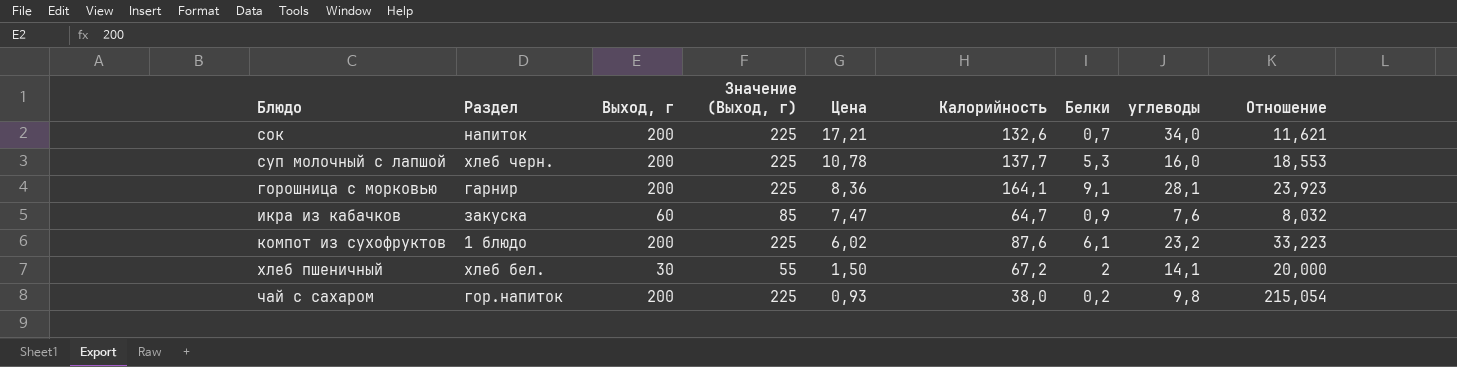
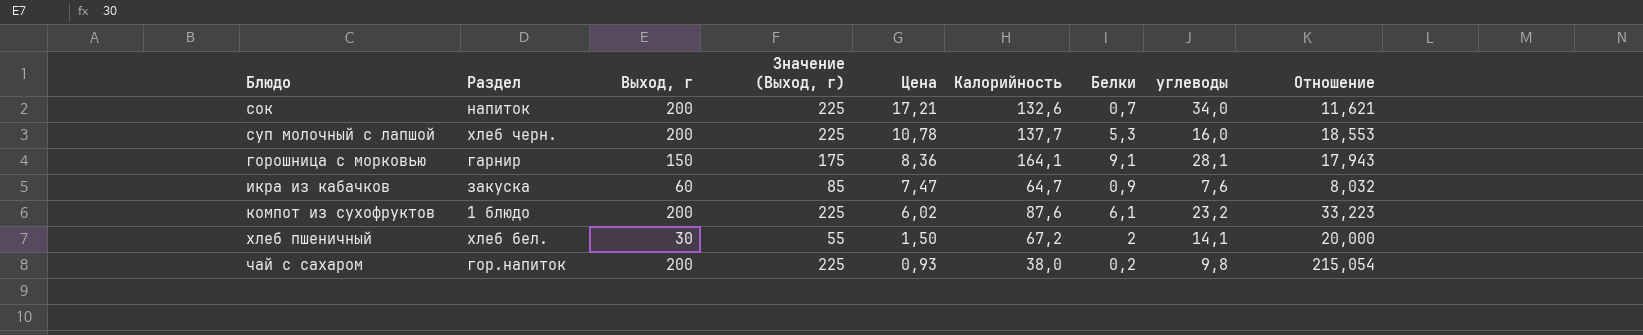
горошница с морковью | Выход, г: 200 -> 150
горошница с морковью | Значение (Выход, г): 225 -> 175
горошница с морковью | Отношение: 23,923 -> 17,943

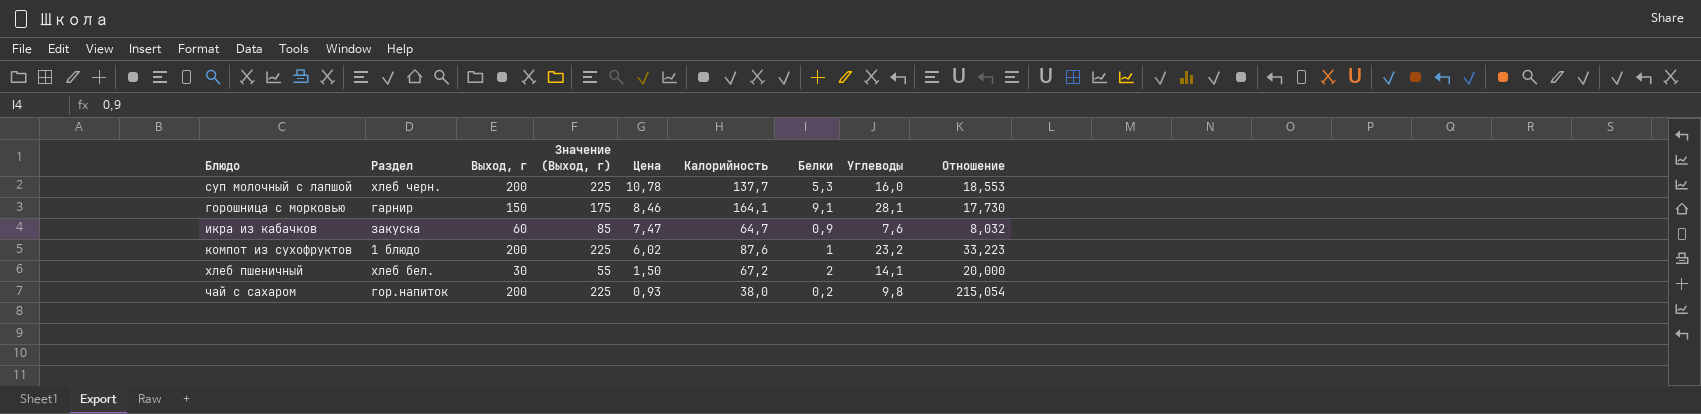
column name: углеводы -> Углеводы
row сок: напиток | 200 | 225 | 17,21 | 132,6 | 0,7 | 34,0 | 11,621 -> none
горошница с морковью | Цена: 8,36 -> 8,46
горошница с морковью | Отношение: 17,943 -> 17,730
компот из сухофруктов | Белки: 6,1 -> 1

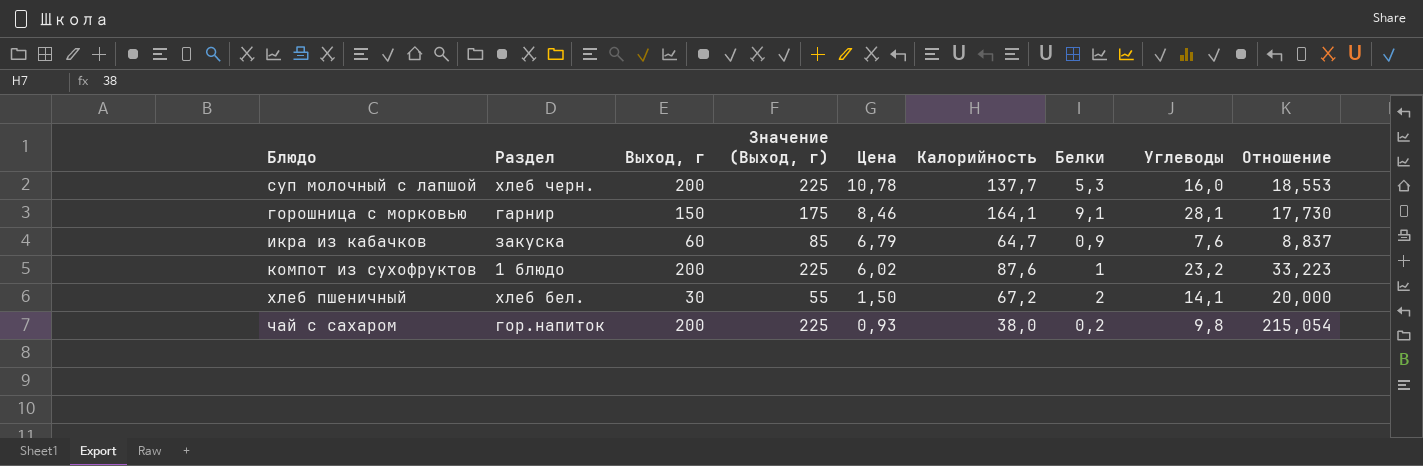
икра из кабачков | Цена: 7,47 -> 6,79
икра из кабачков | Отношение: 8,032 -> 8,837

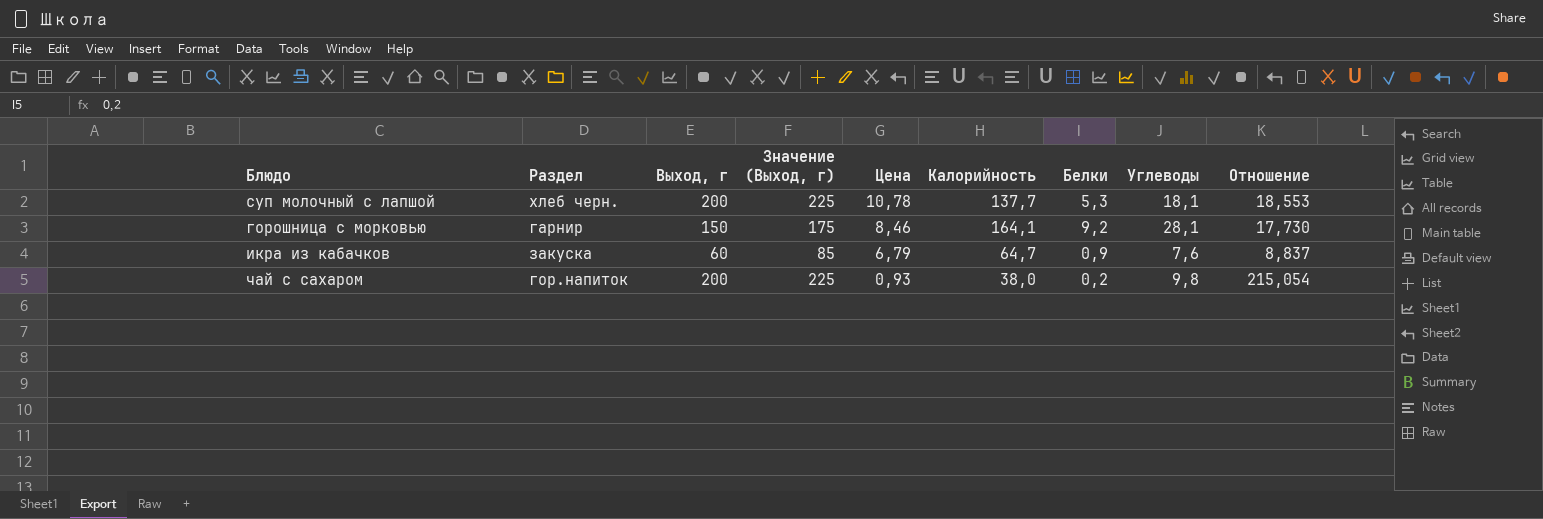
row компот из сухофруктов: 1 блюдо | 200 | 225 | 6,02 | 87,6 | 1 | 23,2 | 33,223 -> none
row хлеб пшеничный: хлеб бел. | 30 | 55 | 1,50 | 67,2 | 2 | 14,1 | 20,000 -> none
суп молочный с лапшой | Углеводы: 16,0 -> 18,1
горошница с морковью | Белки: 9,1 -> 9,2

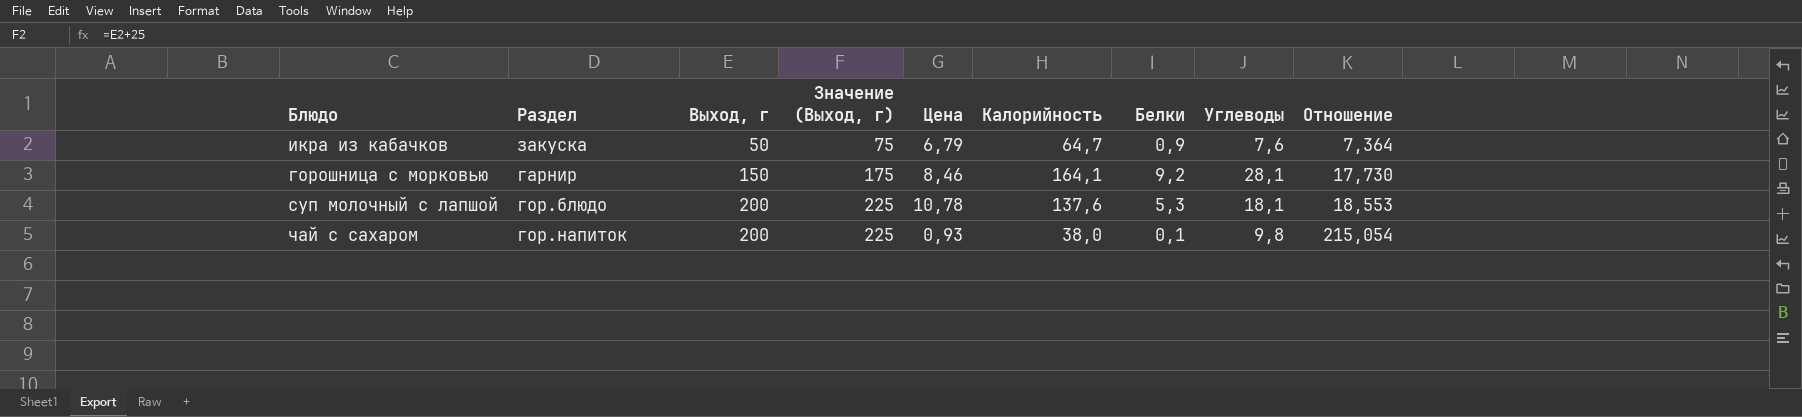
row order: Цена descending -> Выход, г ascending
икра из кабачков | Выход, г: 60 -> 50
икра из кабачков | Значение (Выход, г): 85 -> 75
икра из кабачков | Отношение: 8,837 -> 7,364
суп молочный с лапшой | Раздел: хлеб черн. -> гор.блюдо
суп молочный с лапшой | Калорийность: 137,7 -> 137,6
чай с сахаром | Белки: 0,2 -> 0,1

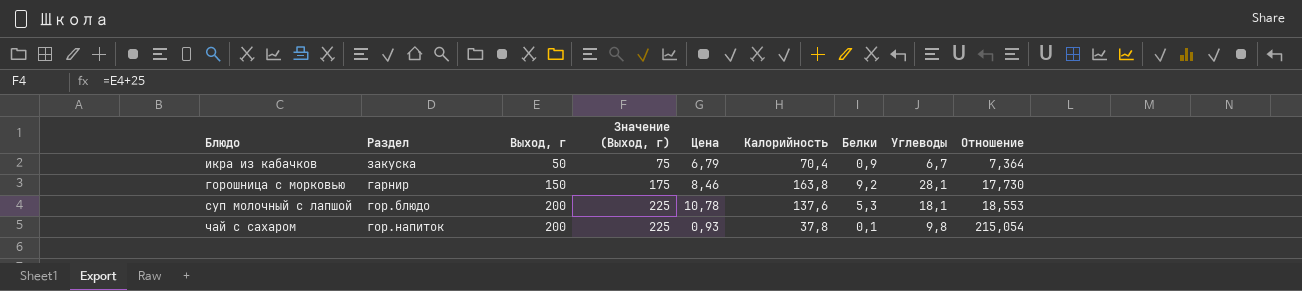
икра из кабачков | Калорийность: 64,7 -> 70,4
икра из кабачков | Углеводы: 7,6 -> 6,7
горошница с морковью | Калорийность: 164,1 -> 163,8
чай с сахаром | Калорийность: 38,0 -> 37,8

